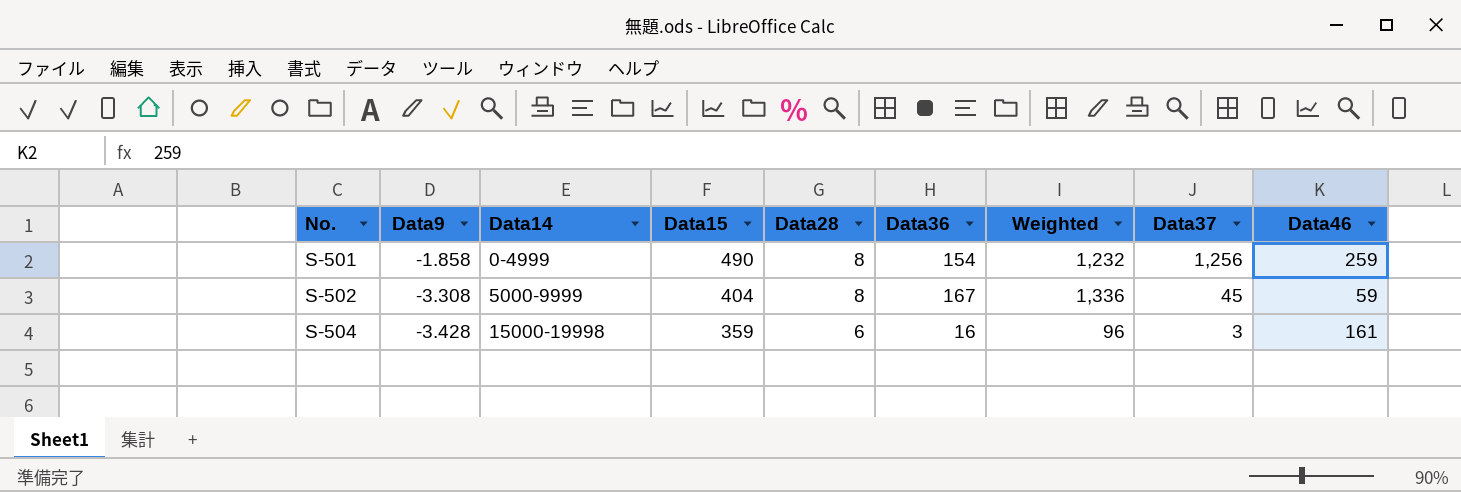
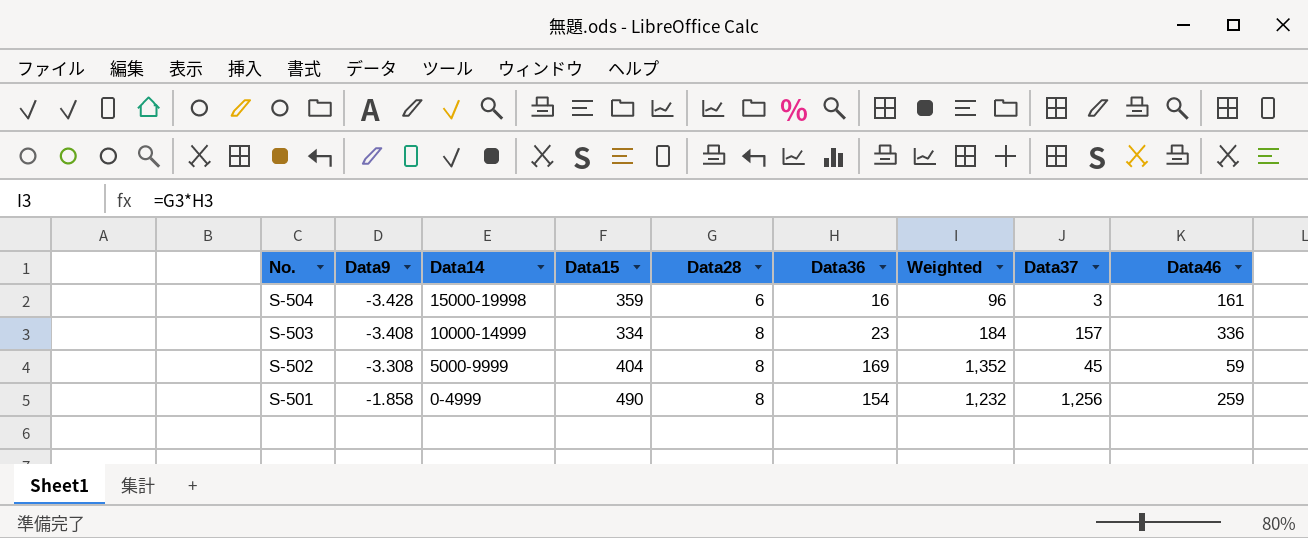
row order: No. ascending -> No. descending
row S-503: none -> -3.408 | 10000-14999 | 334 | 8 | 23 | 184 | 157 | 336
S-502 | Data36: 167 -> 169
S-502 | Weighted: 1,336 -> 1,352

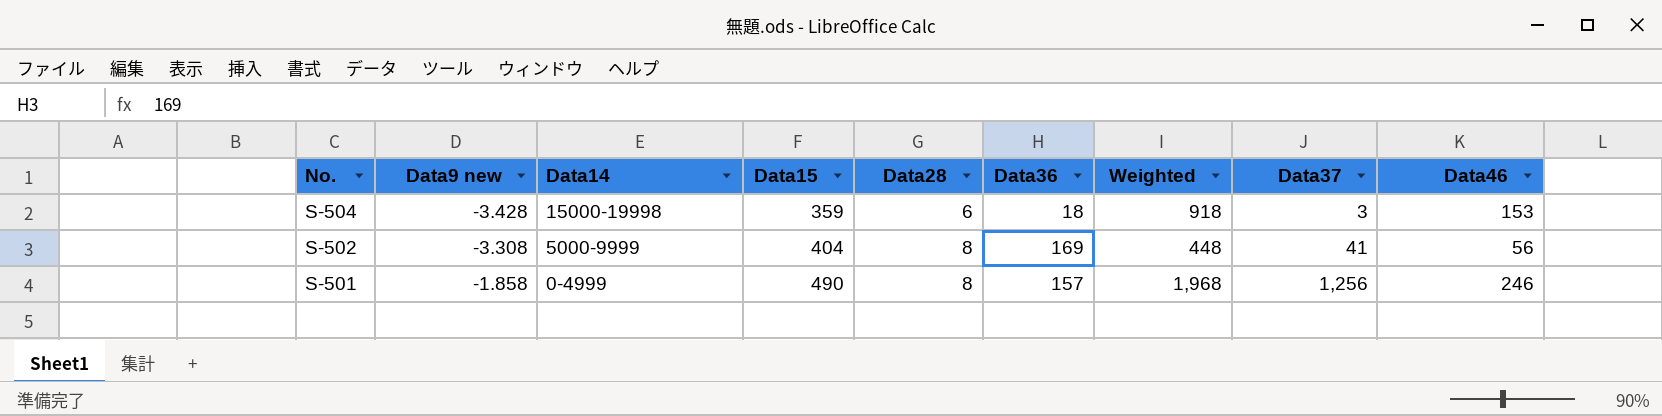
column name: Data9 -> Data9 new
column Weighted | formula: [Data28] * [Data36] -> [Data28] * [Data46]
row S-503: -3.408 | 10000-14999 | 334 | 8 | 23 | 184 | 157 | 336 -> none
S-504 | Data36: 16 -> 18
S-504 | Data46: 161 -> 153
S-502 | Data37: 45 -> 41
S-502 | Data46: 59 -> 56
S-501 | Data36: 154 -> 157
S-501 | Data46: 259 -> 246

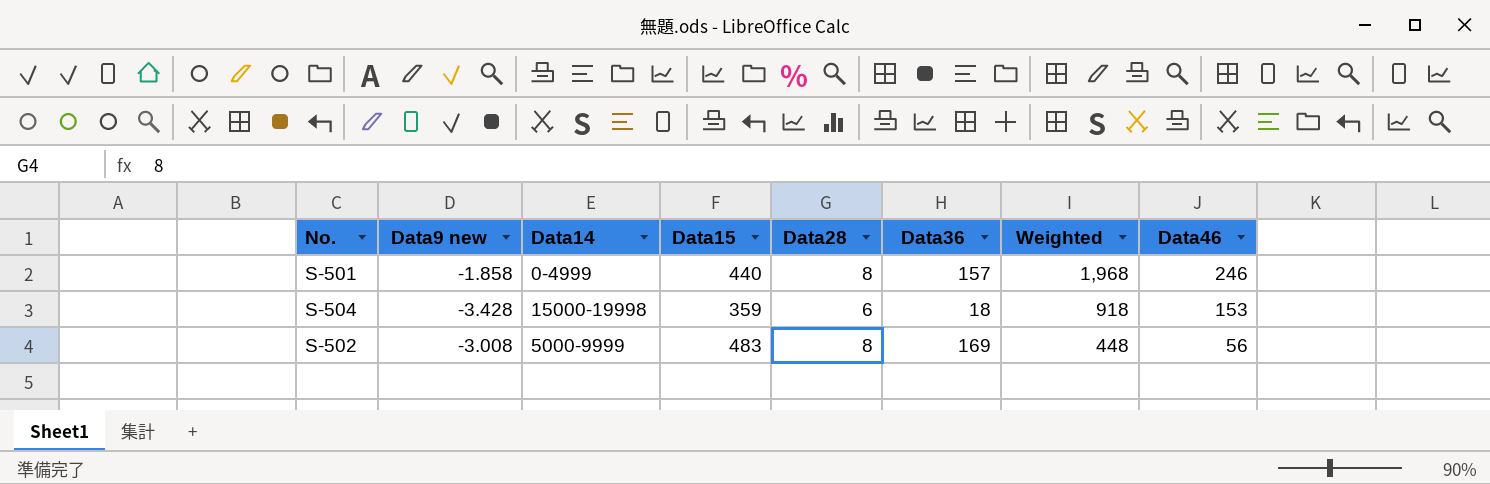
row order: No. descending -> Weighted descending
column Data37 | position: 8 -> none
S-501 | Data15: 490 -> 440
S-502 | Data9 new: -3.308 -> -3.008
S-502 | Data15: 404 -> 483

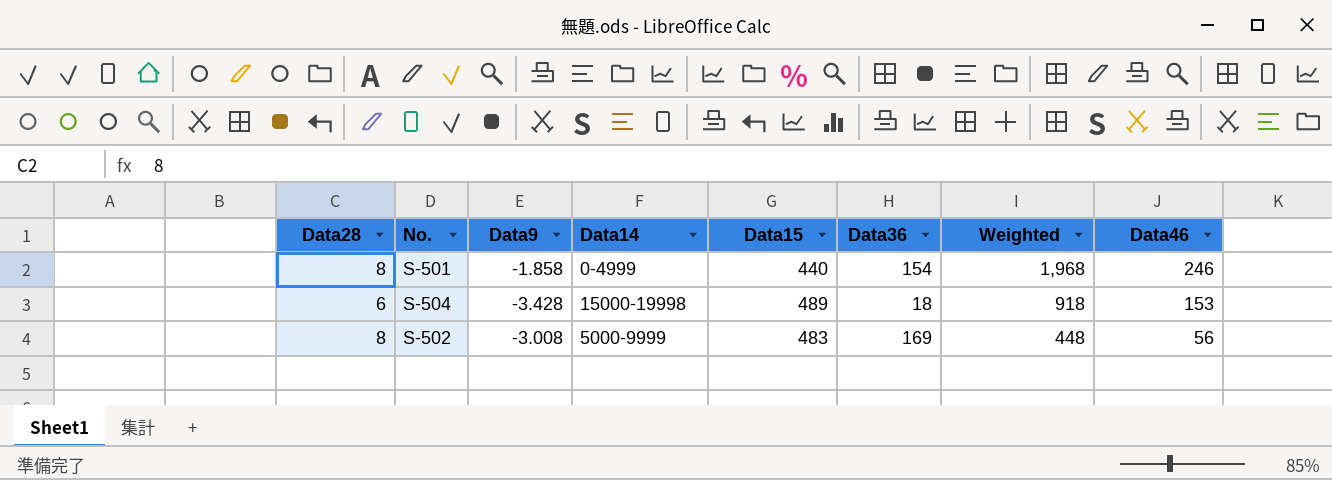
column Data28 | position: 5 -> 1
column name: Data9 new -> Data9
S-501 | Data36: 157 -> 154
S-504 | Data15: 359 -> 489

